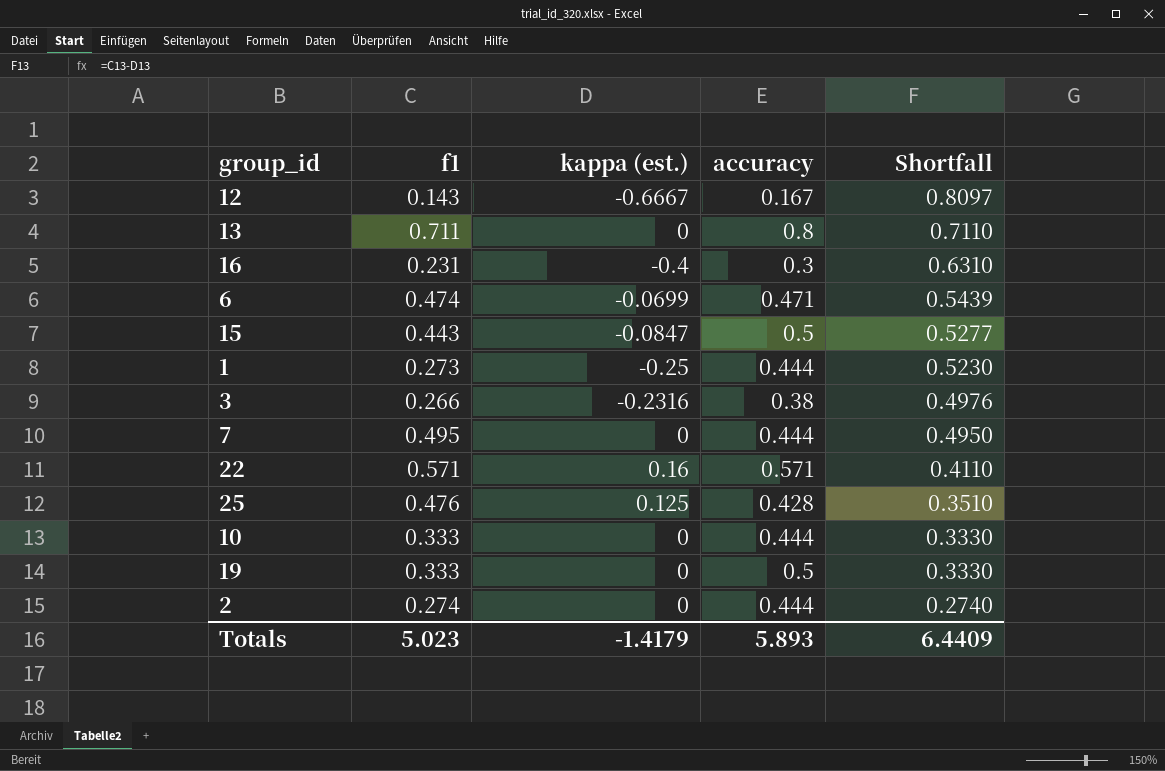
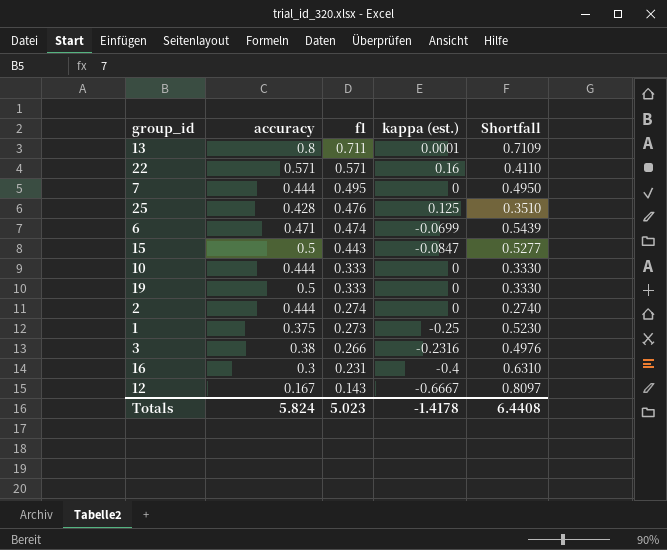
row order: Shortfall descending -> f1 descending
column accuracy | position: 4 -> 2
13 | kappa (est.): 0 -> 0.0001
13 | Shortfall: 0.7110 -> 0.7109
1 | accuracy: 0.444 -> 0.375
Totals | accuracy: 5.893 -> 5.824
Totals | kappa (est.): -1.4179 -> -1.4178
Totals | Shortfall: 6.4409 -> 6.4408

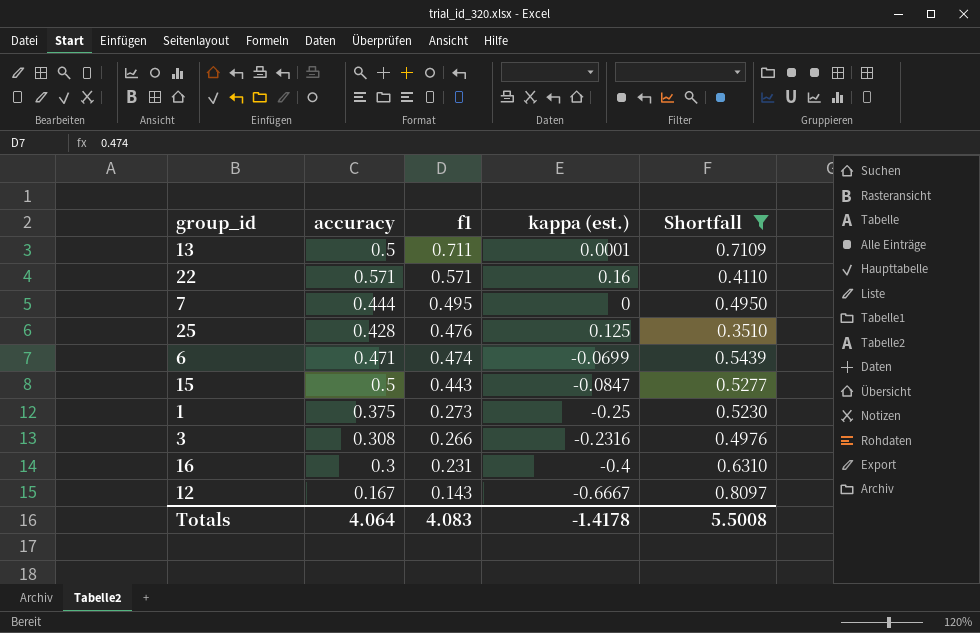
filter: none -> Shortfall >= 0.3510
13 | accuracy: 0.8 -> 0.5
3 | accuracy: 0.38 -> 0.308
Totals | accuracy: 5.824 -> 4.064
Totals | f1: 5.023 -> 4.083
Totals | Shortfall: 6.4408 -> 5.5008

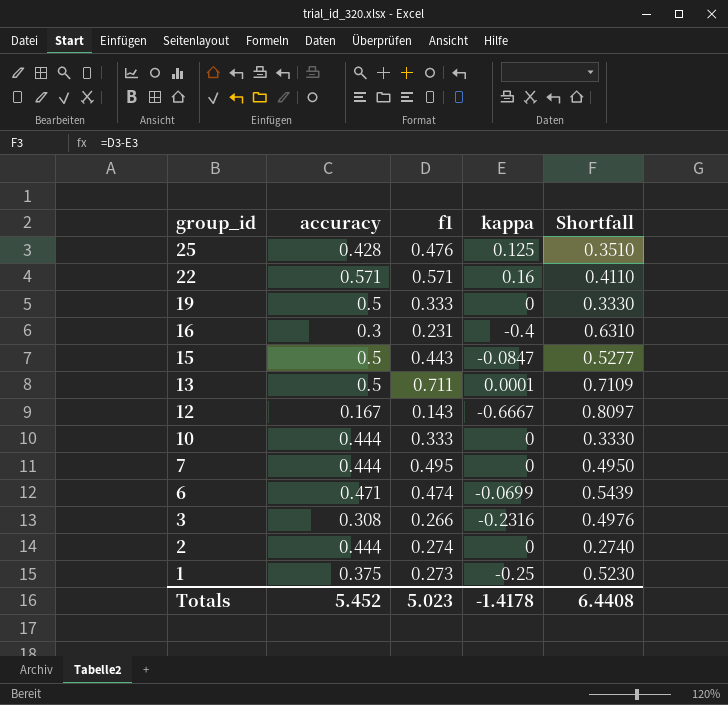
filter: Shortfall >= 0.3510 -> none
row order: f1 descending -> group_id descending
column name: kappa (est.) -> kappa
Totals | accuracy: 4.064 -> 5.452
Totals | f1: 4.083 -> 5.023
Totals | Shortfall: 5.5008 -> 6.4408

